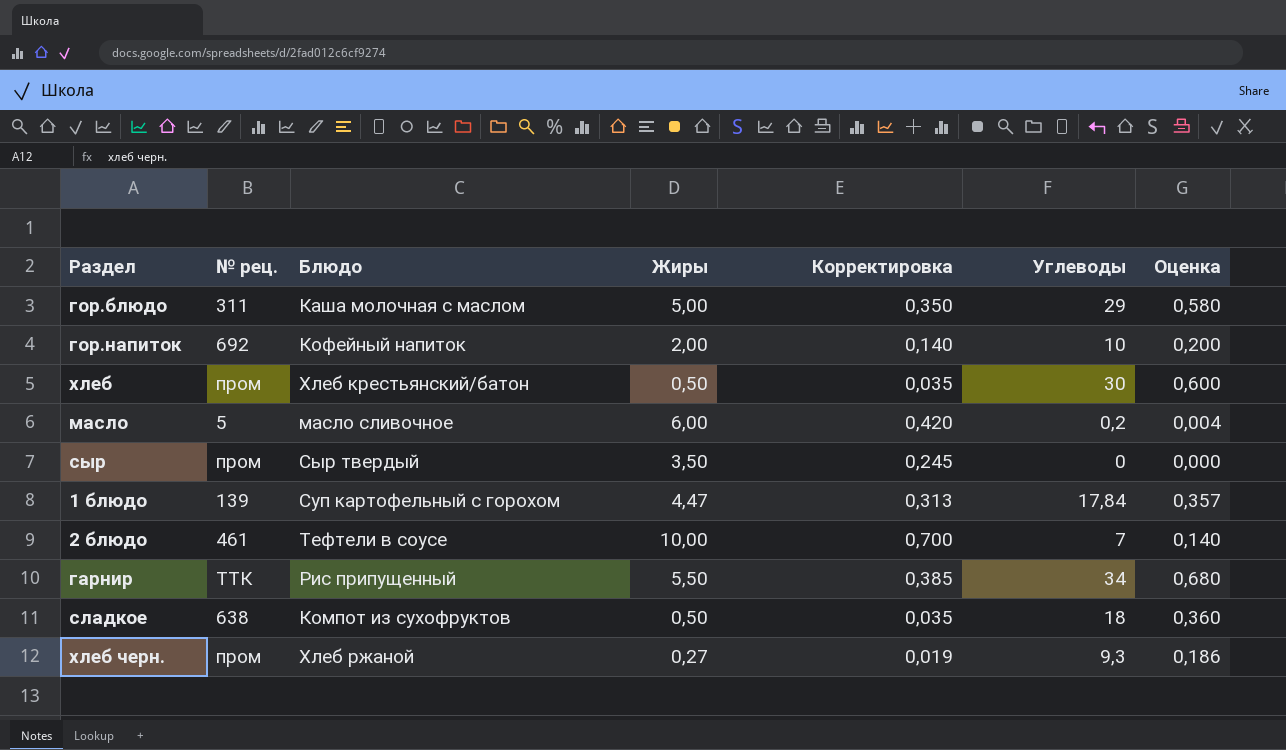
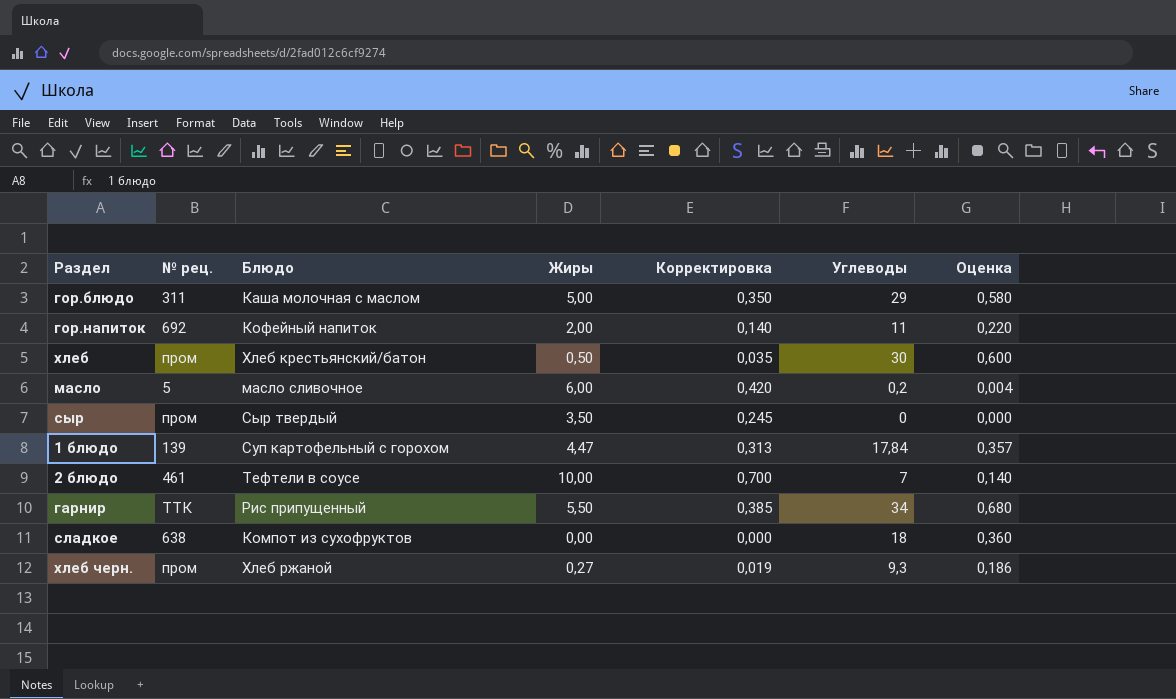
гор.напиток | Углеводы: 10 -> 11
гор.напиток | Оценка: 0,200 -> 0,220
сладкое | Жиры: 0,50 -> 0,00
сладкое | Корректировка: 0,035 -> 0,000

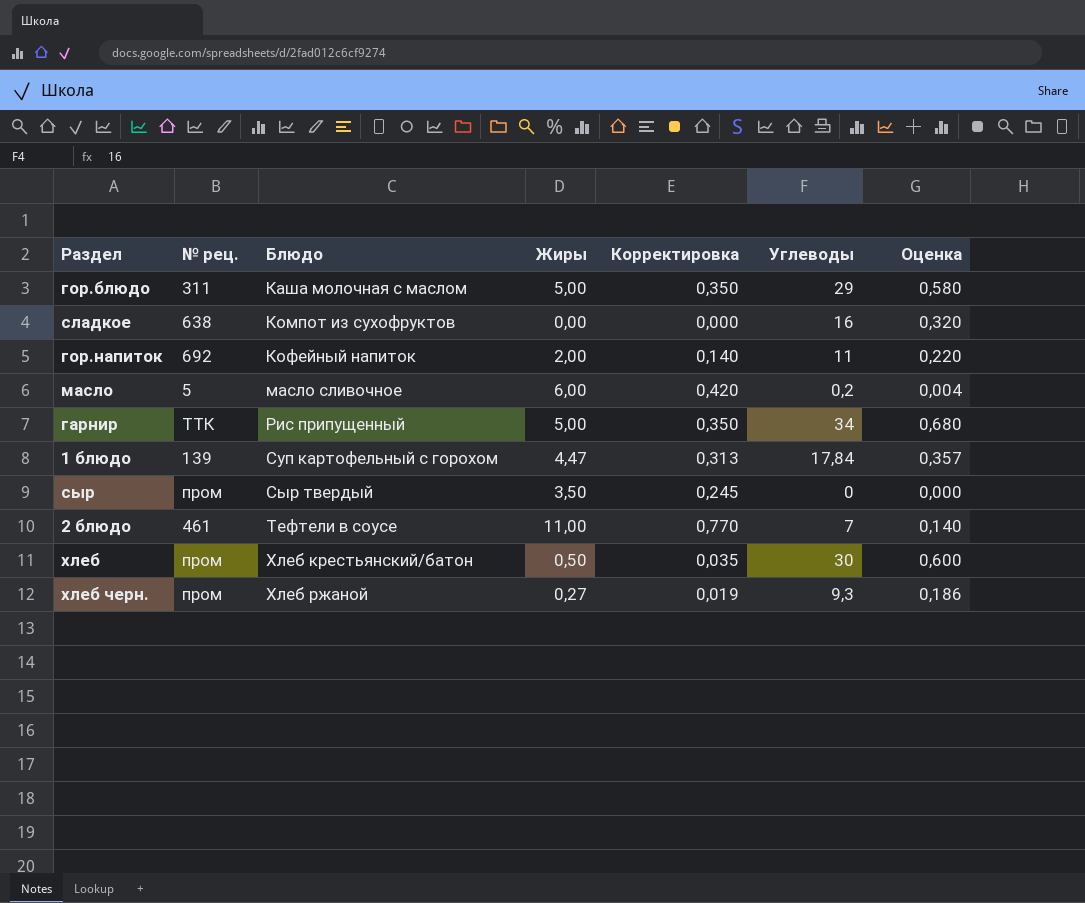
row order: none -> Блюдо ascending
сладкое | Углеводы: 18 -> 16
сладкое | Оценка: 0,360 -> 0,320
гарнир | Жиры: 5,50 -> 5,00
гарнир | Корректировка: 0,385 -> 0,350
2 блюдо | Жиры: 10,00 -> 11,00
2 блюдо | Корректировка: 0,700 -> 0,770

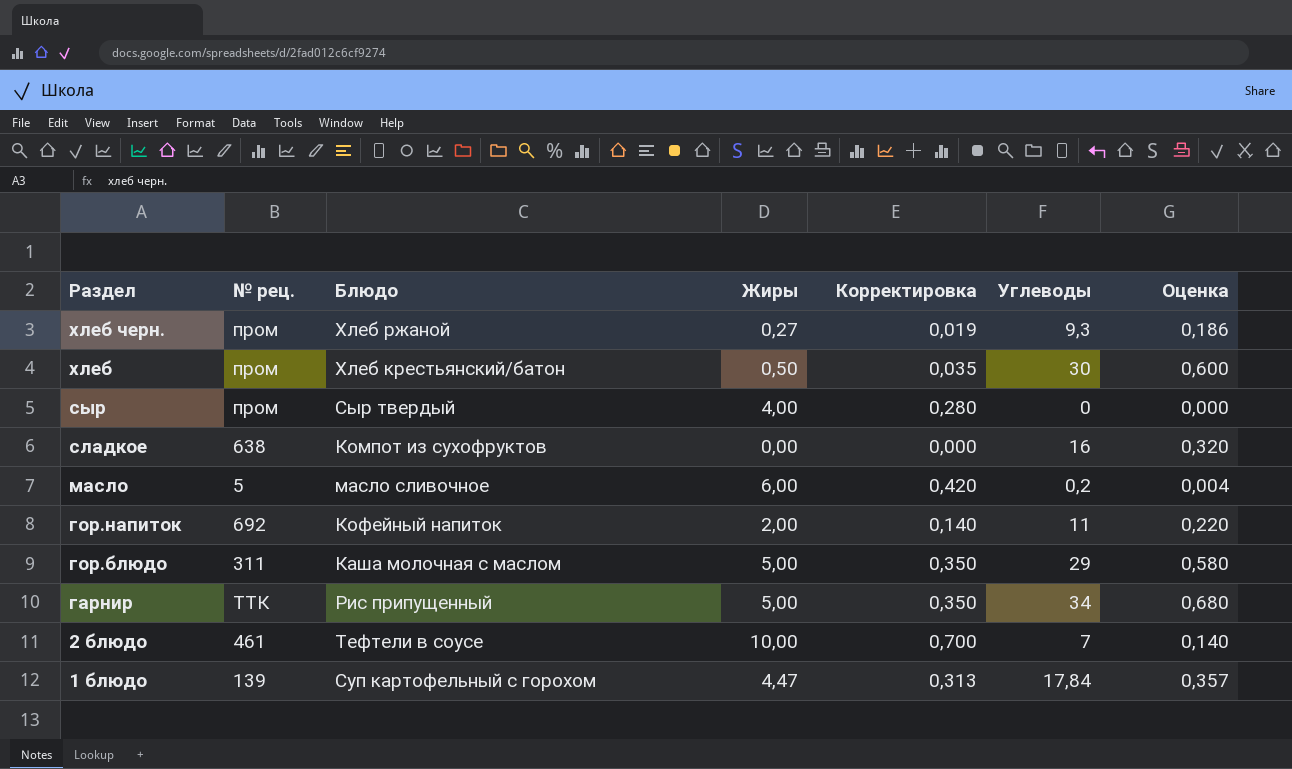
row order: Блюдо ascending -> Раздел descending
сыр | Жиры: 3,50 -> 4,00
сыр | Корректировка: 0,245 -> 0,280
2 блюдо | Жиры: 11,00 -> 10,00
2 блюдо | Корректировка: 0,770 -> 0,700

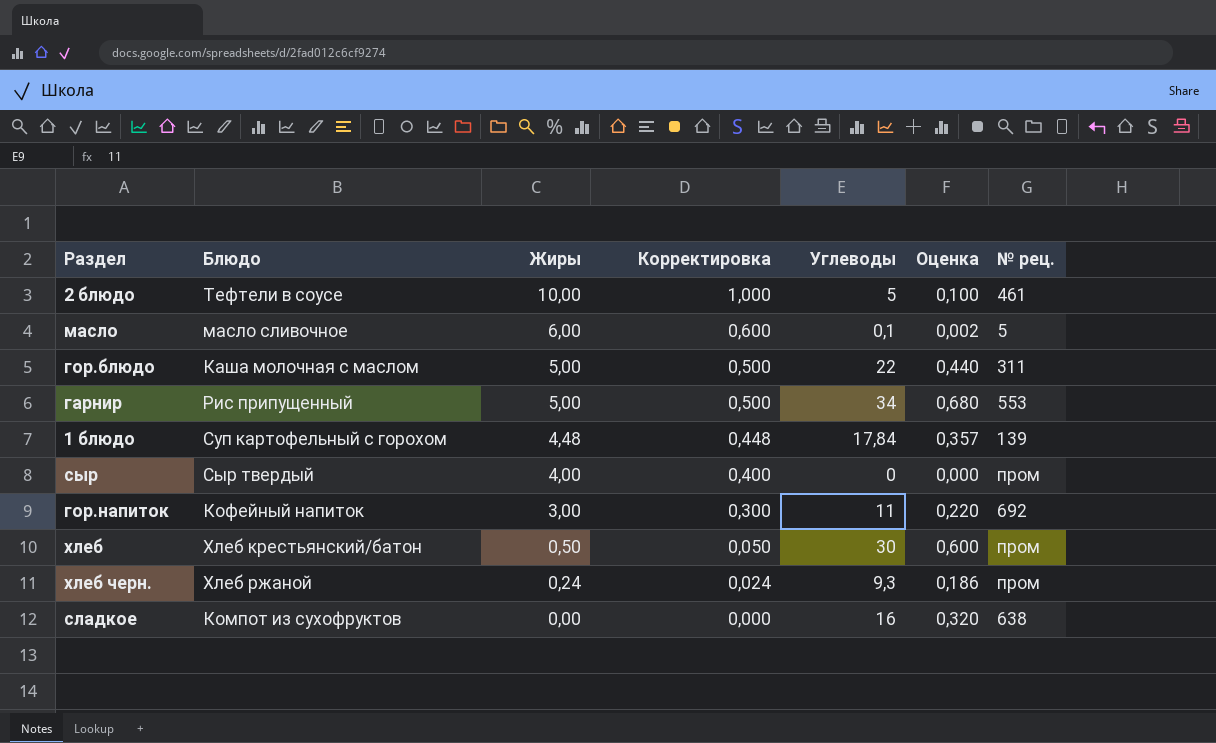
row order: Раздел descending -> Жиры descending
column Корректировка | formula: [Жиры] * 0,07 -> [Жиры] * 0,1
column № рец. | position: 2 -> 7
2 блюдо | Углеводы: 7 -> 5
2 блюдо | Оценка: 0,140 -> 0,100
масло | Углеводы: 0,2 -> 0,1
масло | Оценка: 0,004 -> 0,002
гор.блюдо | Углеводы: 29 -> 22
гор.блюдо | Оценка: 0,580 -> 0,440
гарнир | № рец.: ТТК -> 553
1 блюдо | Жиры: 4,47 -> 4,48
гор.напиток | Жиры: 2,00 -> 3,00
хлеб черн. | Жиры: 0,27 -> 0,24

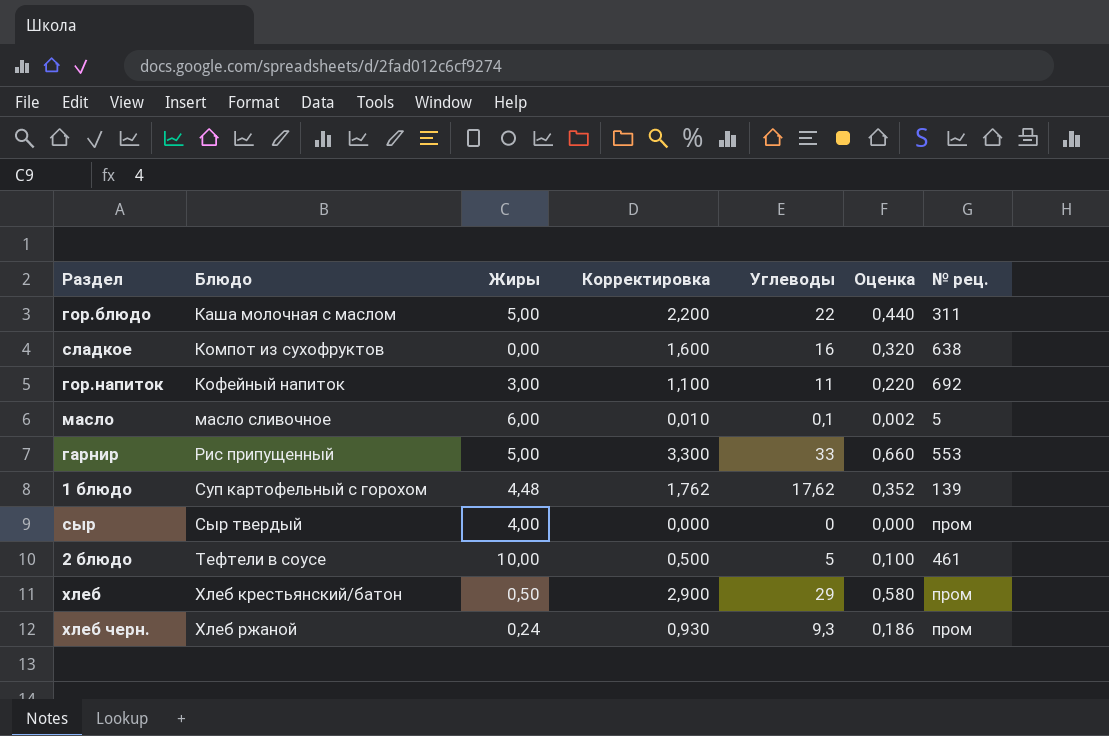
row order: Жиры descending -> Блюдо ascending
column Корректировка | formula: [Жиры] * 0,1 -> [Углеводы] * 0,1
гарнир | Углеводы: 34 -> 33
гарнир | Оценка: 0,680 -> 0,660
1 блюдо | Углеводы: 17,84 -> 17,62
1 блюдо | Оценка: 0,357 -> 0,352
хлеб | Углеводы: 30 -> 29
хлеб | Оценка: 0,600 -> 0,580

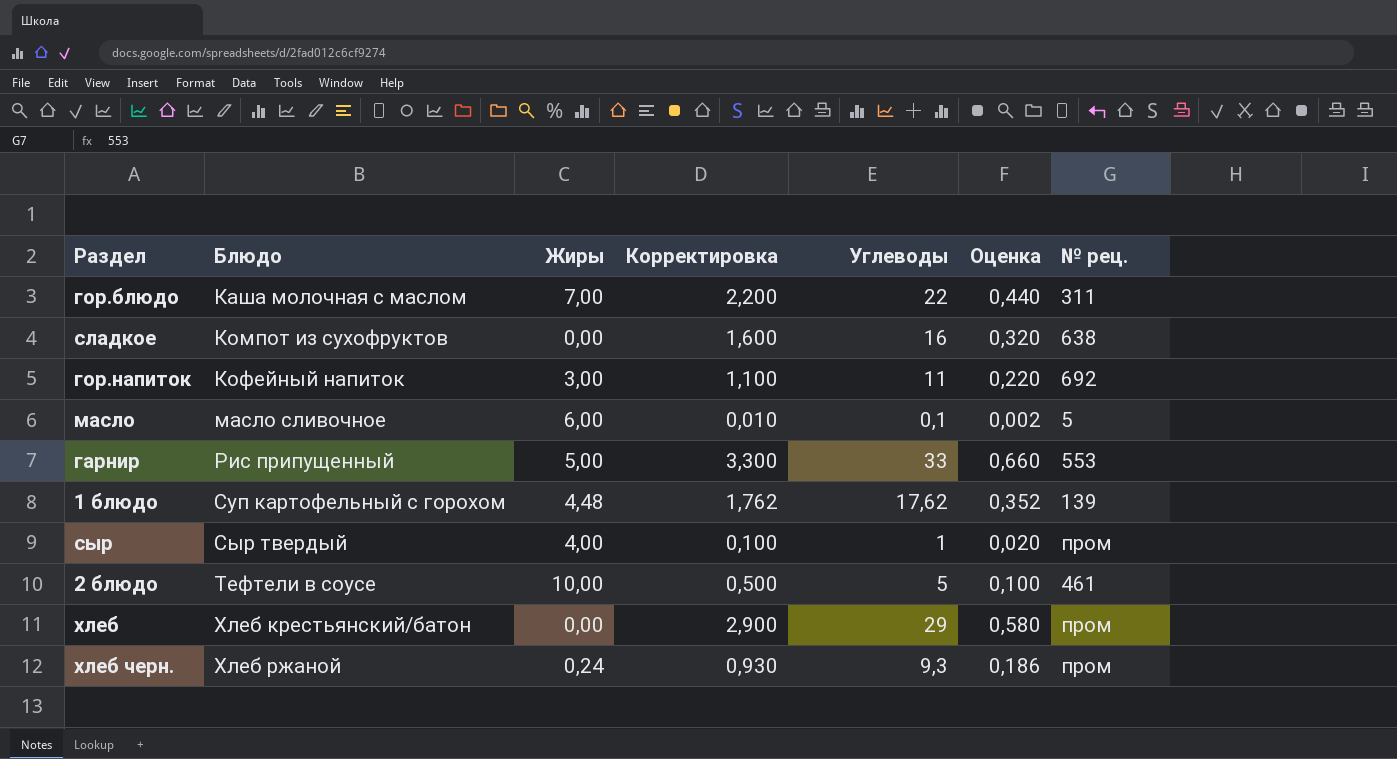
гор.блюдо | Жиры: 5,00 -> 7,00
сыр | Корректировка: 0,000 -> 0,100
сыр | Углеводы: 0 -> 1
сыр | Оценка: 0,000 -> 0,020
хлеб | Жиры: 0,50 -> 0,00

